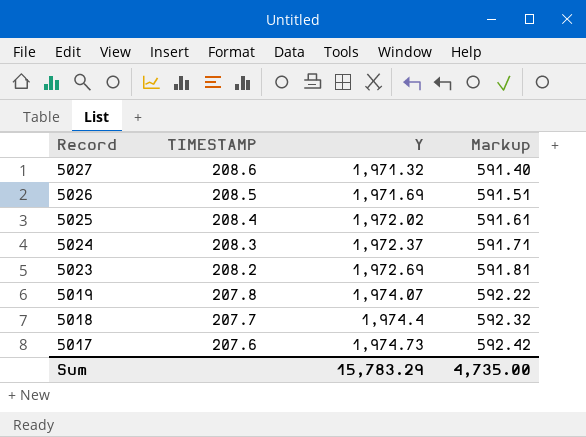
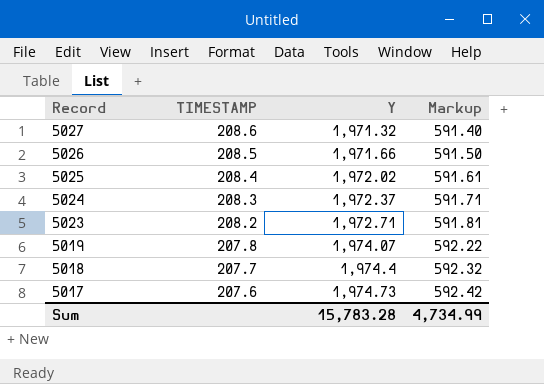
5026 | Y: 1,971.69 -> 1,971.66
5026 | Markup: 591.51 -> 591.50
5023 | Y: 1,972.69 -> 1,972.71
Sum | Y: 15,783.29 -> 15,783.28
Sum | Markup: 4,735.00 -> 4,734.99

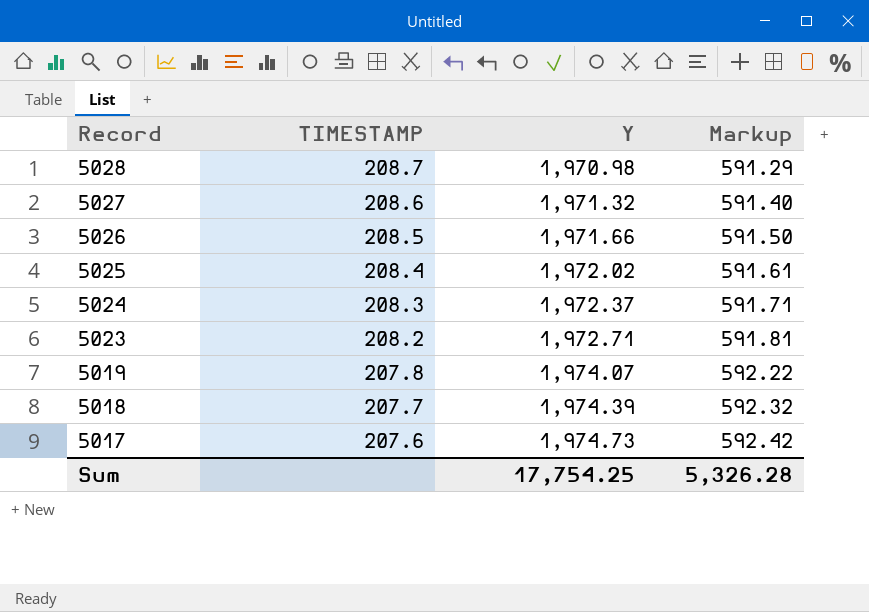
row 5028: none -> 208.7 | 1,970.98 | 591.29
5018 | Y: 1,974.4 -> 1,974.39
Sum | Y: 15,783.28 -> 17,754.25
Sum | Markup: 4,734.99 -> 5,326.28

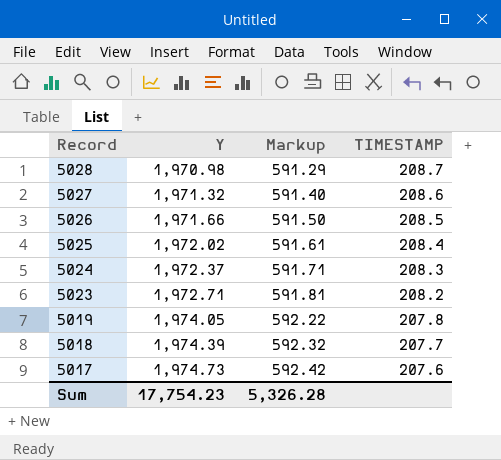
column TIMESTAMP | position: 2 -> 4
5019 | Y: 1,974.07 -> 1,974.05
Sum | Y: 17,754.25 -> 17,754.23

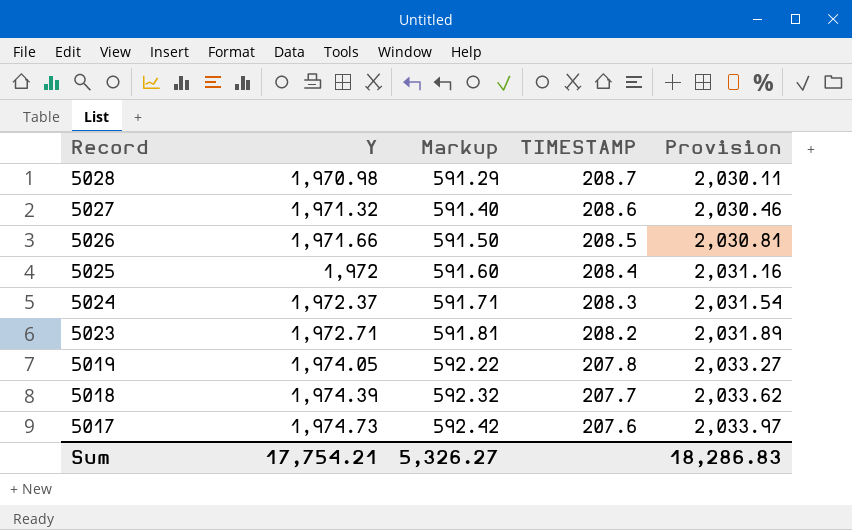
column Provision | formula: none -> [Y] * 1.03
5025 | Y: 1,972.02 -> 1,972
5025 | Markup: 591.61 -> 591.60
Sum | Y: 17,754.23 -> 17,754.21
Sum | Markup: 5,326.28 -> 5,326.27

